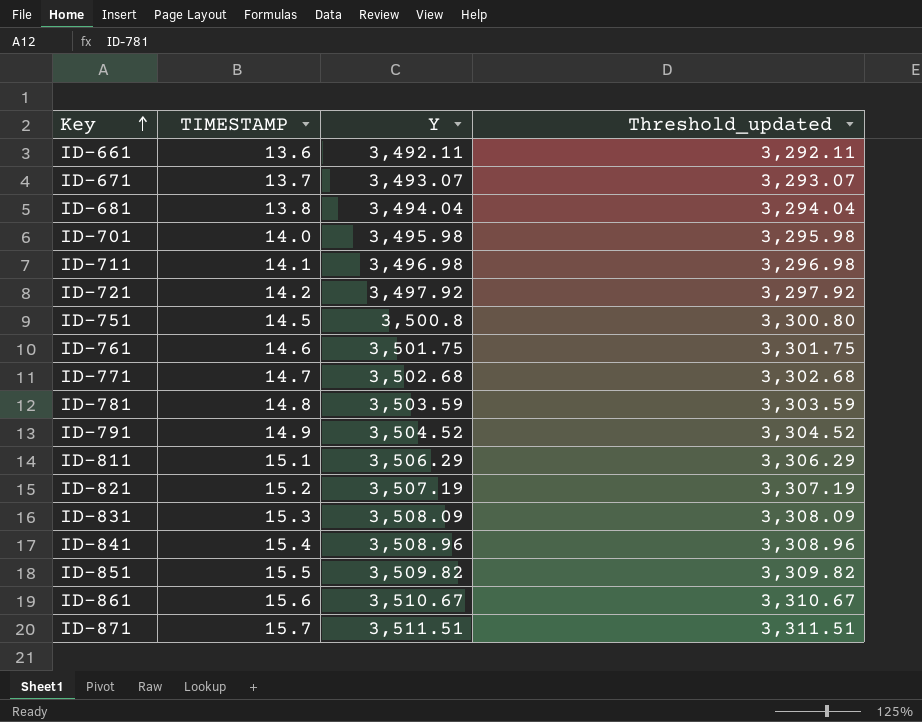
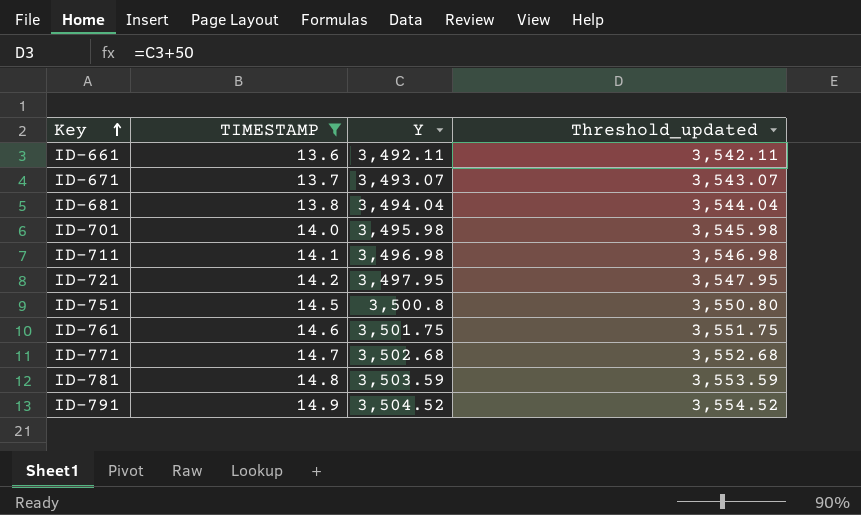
filter: none -> TIMESTAMP <= 14.9
column Threshold_updated | formula: [Y] - 200 -> [Y] + 50
ID-721 | Y: 3,497.92 -> 3,497.95

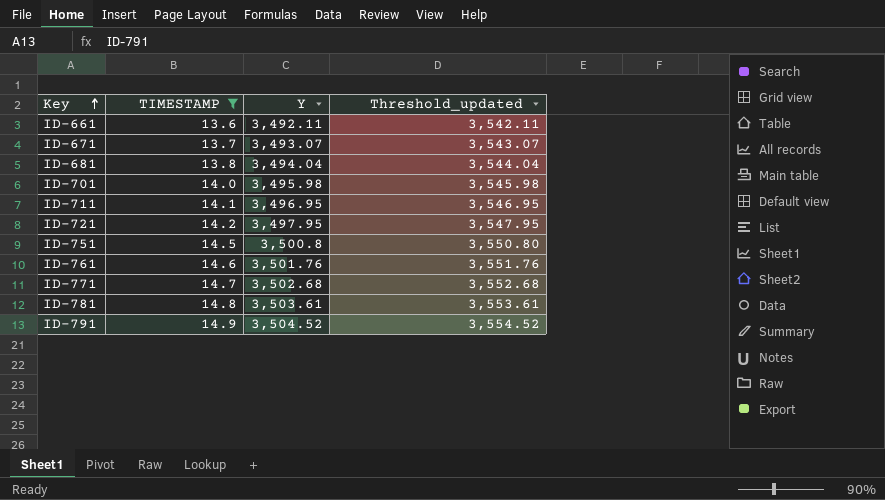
ID-711 | Y: 3,496.98 -> 3,496.95
ID-711 | Threshold_updated: 3,546.98 -> 3,546.95
ID-761 | Y: 3,501.75 -> 3,501.76
ID-761 | Threshold_updated: 3,551.75 -> 3,551.76
ID-781 | Y: 3,503.59 -> 3,503.61
ID-781 | Threshold_updated: 3,553.59 -> 3,553.61

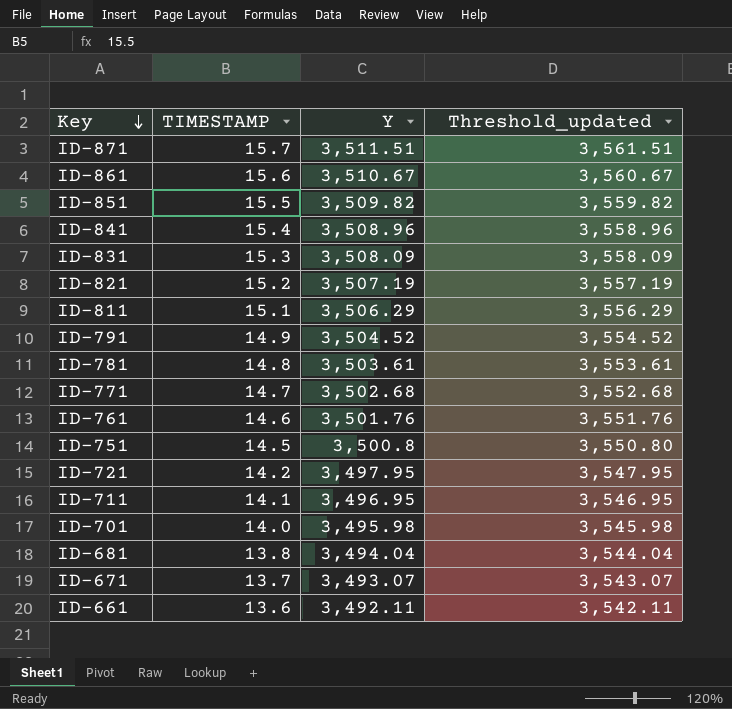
filter: TIMESTAMP <= 14.9 -> none
row order: Key ascending -> Key descending

